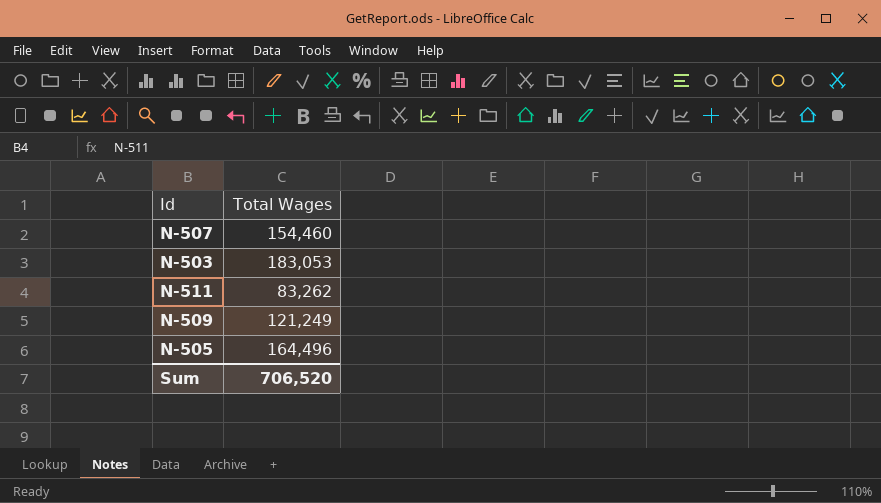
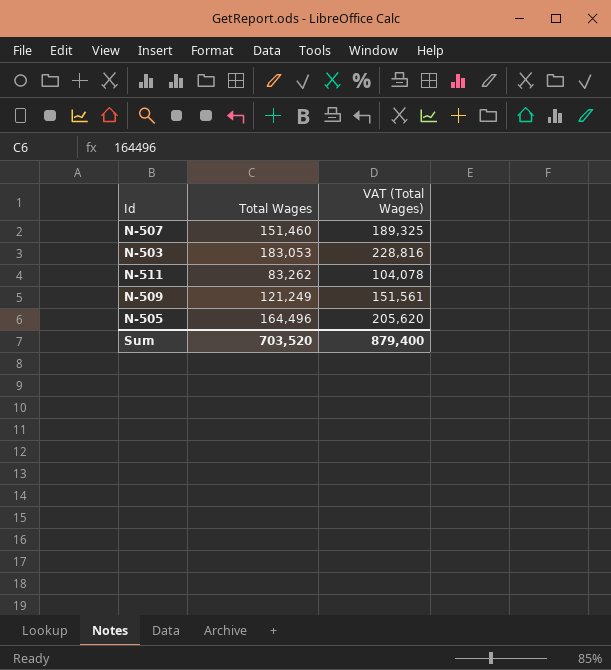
column VAT (Total Wages) | formula: none -> [Total Wages] * 1.25
N-507 | Total Wages: 154,460 -> 151,460
Sum | Total Wages: 706,520 -> 703,520

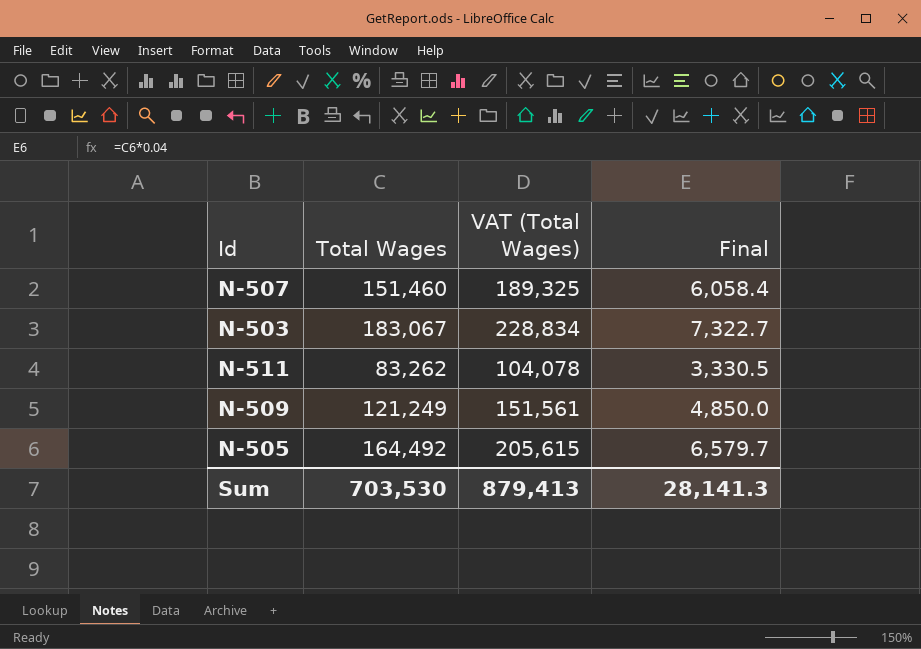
column Final | formula: none -> [Total Wages] * 0.04
N-503 | Total Wages: 183,053 -> 183,067
N-503 | VAT (Total Wages): 228,816 -> 228,834
N-505 | Total Wages: 164,496 -> 164,492
N-505 | VAT (Total Wages): 205,620 -> 205,615
Sum | Total Wages: 703,520 -> 703,530
Sum | VAT (Total Wages): 879,400 -> 879,413

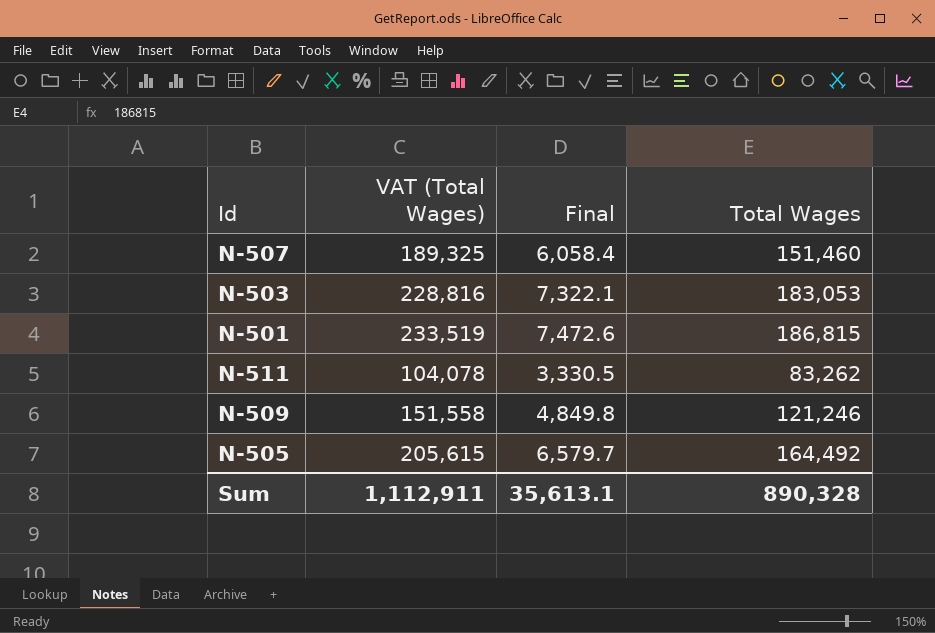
column Total Wages | position: 2 -> 4
N-503 | VAT (Total Wages): 228,834 -> 228,816
N-503 | Final: 7,322.7 -> 7,322.1
N-503 | Total Wages: 183,067 -> 183,053
row N-501: none -> 233,519 | 7,472.6 | 186,815
N-509 | VAT (Total Wages): 151,561 -> 151,558
N-509 | Final: 4,850.0 -> 4,849.8
N-509 | Total Wages: 121,249 -> 121,246
Sum | VAT (Total Wages): 879,413 -> 1,112,911
Sum | Final: 28,141.3 -> 35,613.1
Sum | Total Wages: 703,530 -> 890,328

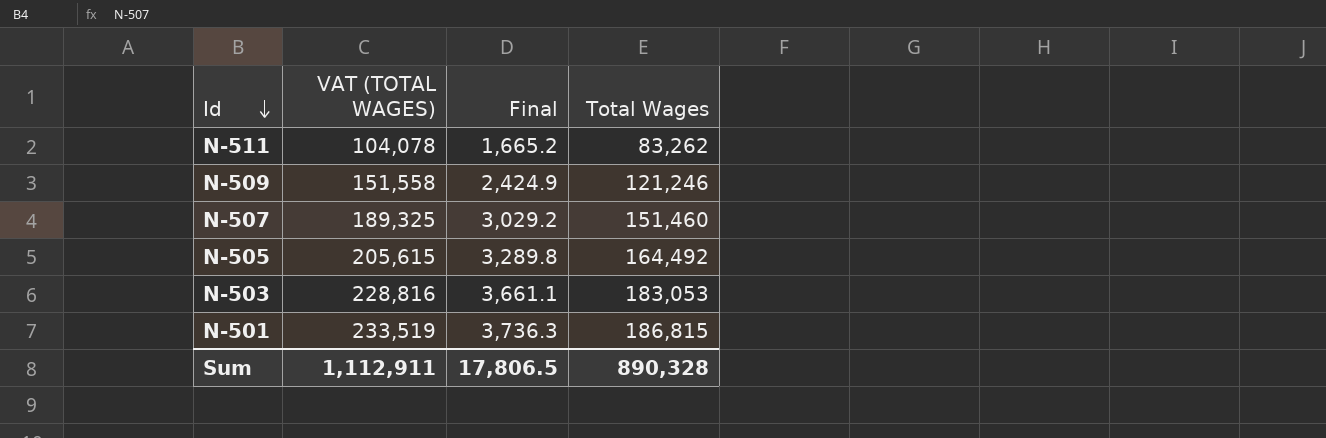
row order: none -> Id descending
column name: VAT (Total Wages) -> VAT (TOTAL WAGES)
column Final | formula: [Total Wages] * 0.04 -> [Total Wages] * 0.02
Sum | Final: 35,613.1 -> 17,806.5

